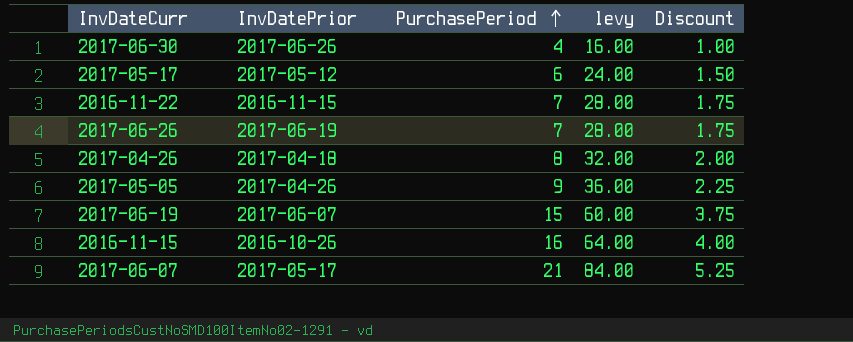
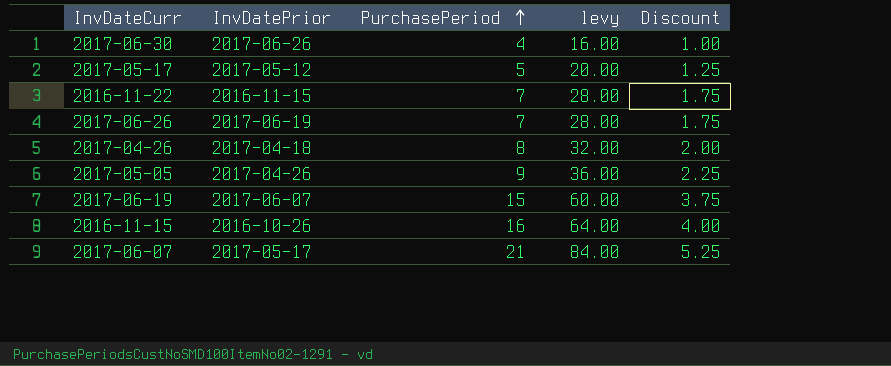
2017-05-17 | PurchasePeriod: 6 -> 5
2017-05-17 | levy: 24.00 -> 20.00
2017-05-17 | Discount: 1.50 -> 1.25

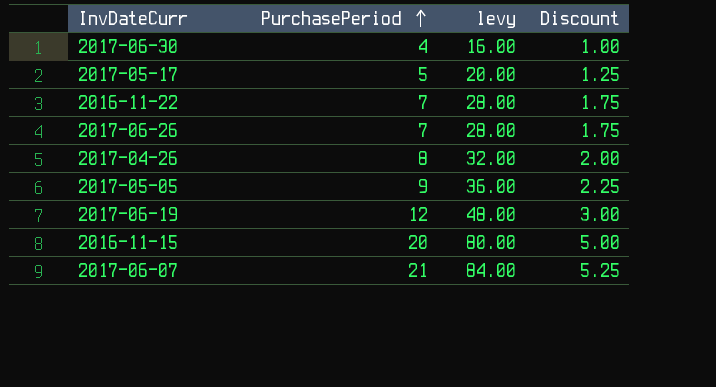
column InvDatePrior | position: 2 -> none
2017-06-19 | PurchasePeriod: 15 -> 12
2017-06-19 | levy: 60.00 -> 48.00
2017-06-19 | Discount: 3.75 -> 3.00
2016-11-15 | PurchasePeriod: 16 -> 20
2016-11-15 | levy: 64.00 -> 80.00
2016-11-15 | Discount: 4.00 -> 5.00

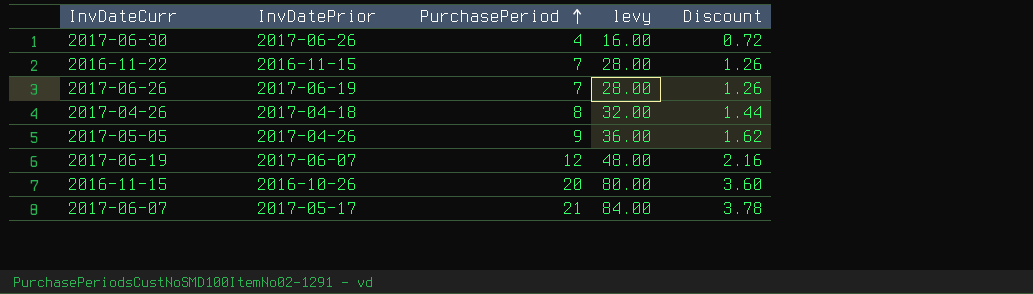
column InvDatePrior | position: none -> 2
column Discount | formula: [PurchasePeriod] * 0.25 -> [PurchasePeriod] * 0.18
row 2017-05-17: 5 | 20.00 | 1.25 -> none

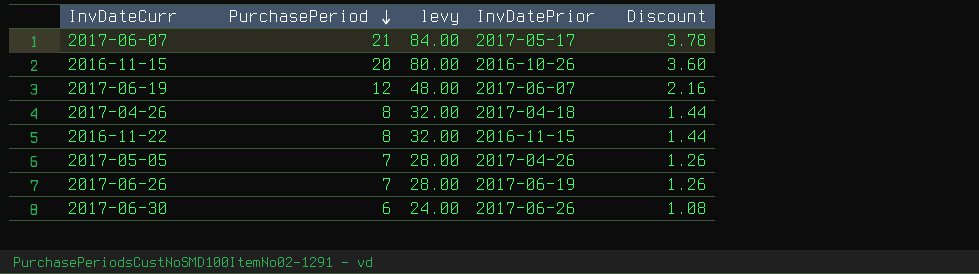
row order: PurchasePeriod ascending -> PurchasePeriod descending
column InvDatePrior | position: 2 -> 4
2016-11-22 | PurchasePeriod: 7 -> 8
2016-11-22 | levy: 28.00 -> 32.00
2016-11-22 | Discount: 1.26 -> 1.44
2017-05-05 | PurchasePeriod: 9 -> 7
2017-05-05 | levy: 36.00 -> 28.00
2017-05-05 | Discount: 1.62 -> 1.26
2017-06-30 | PurchasePeriod: 4 -> 6
2017-06-30 | levy: 16.00 -> 24.00
2017-06-30 | Discount: 0.72 -> 1.08

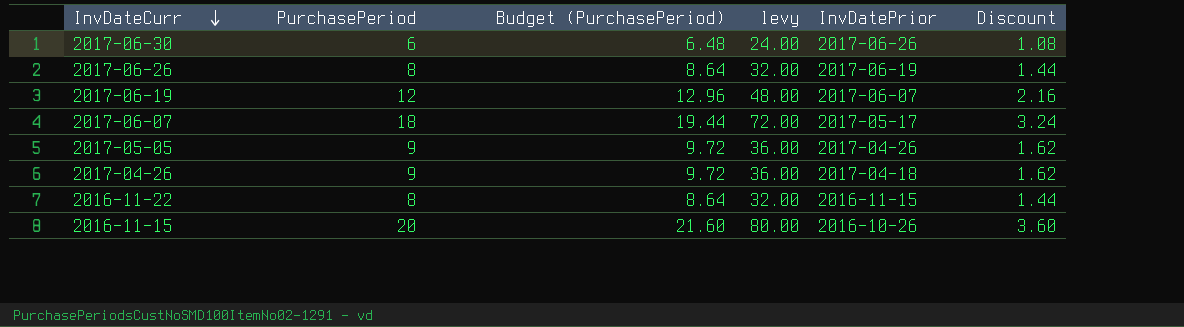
row order: PurchasePeriod descending -> InvDateCurr descending
column Budget (PurchasePeriod) | formula: none -> [PurchasePeriod] * 1.08
2017-06-26 | PurchasePeriod: 7 -> 8
2017-06-26 | levy: 28.00 -> 32.00
2017-06-26 | Discount: 1.26 -> 1.44
2017-06-07 | PurchasePeriod: 21 -> 18
2017-06-07 | levy: 84.00 -> 72.00
2017-06-07 | Discount: 3.78 -> 3.24
2017-05-05 | PurchasePeriod: 7 -> 9
2017-05-05 | levy: 28.00 -> 36.00
2017-05-05 | Discount: 1.26 -> 1.62
2017-04-26 | PurchasePeriod: 8 -> 9
2017-04-26 | levy: 32.00 -> 36.00
2017-04-26 | Discount: 1.44 -> 1.62

